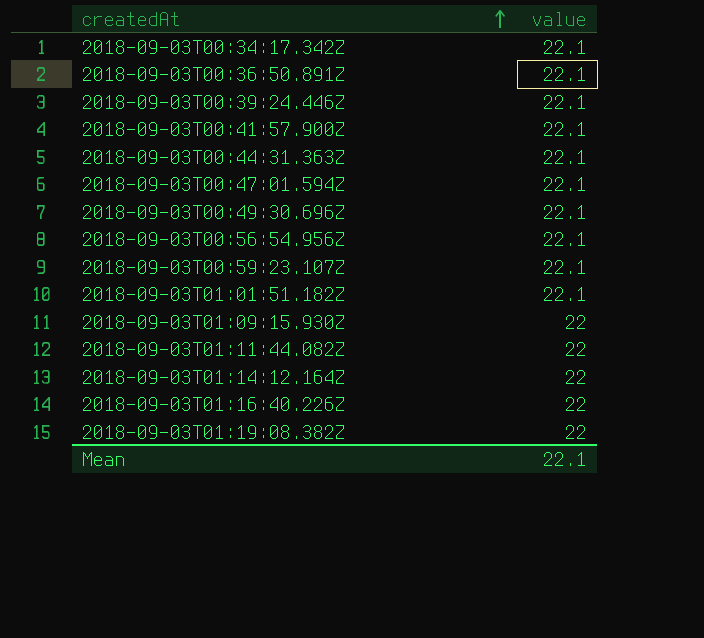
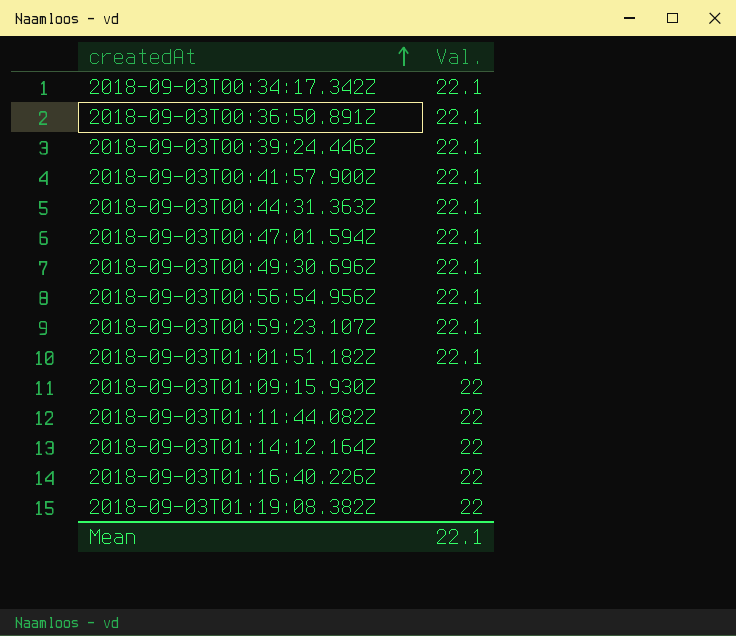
column name: value -> Val.

